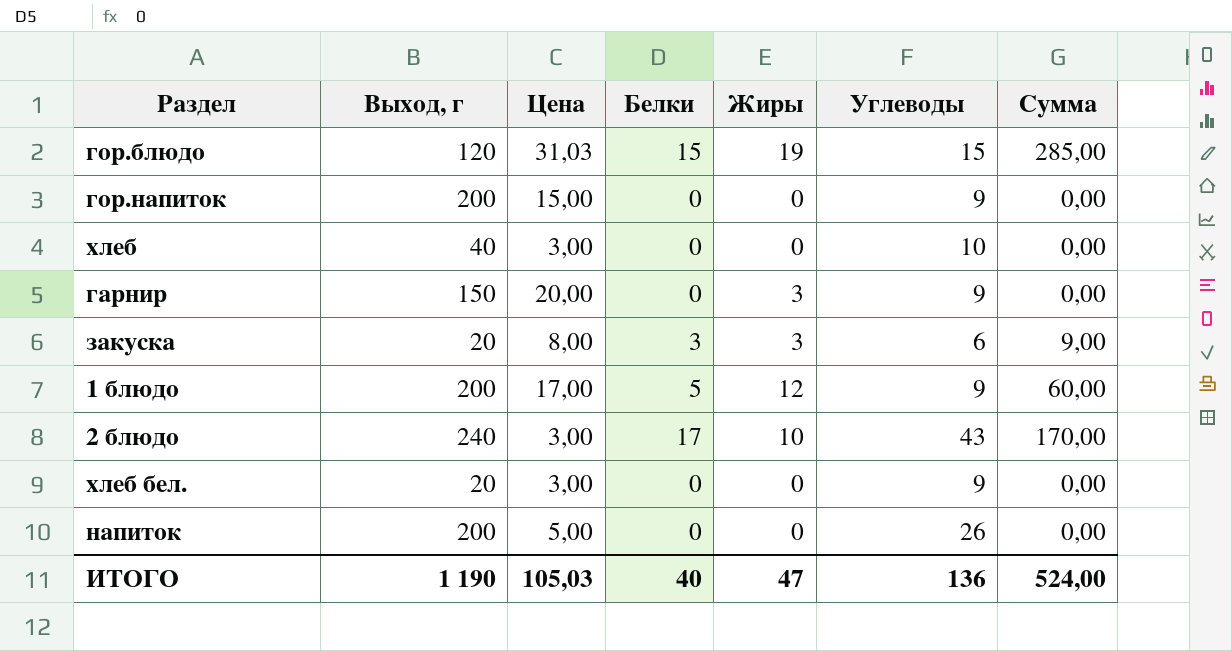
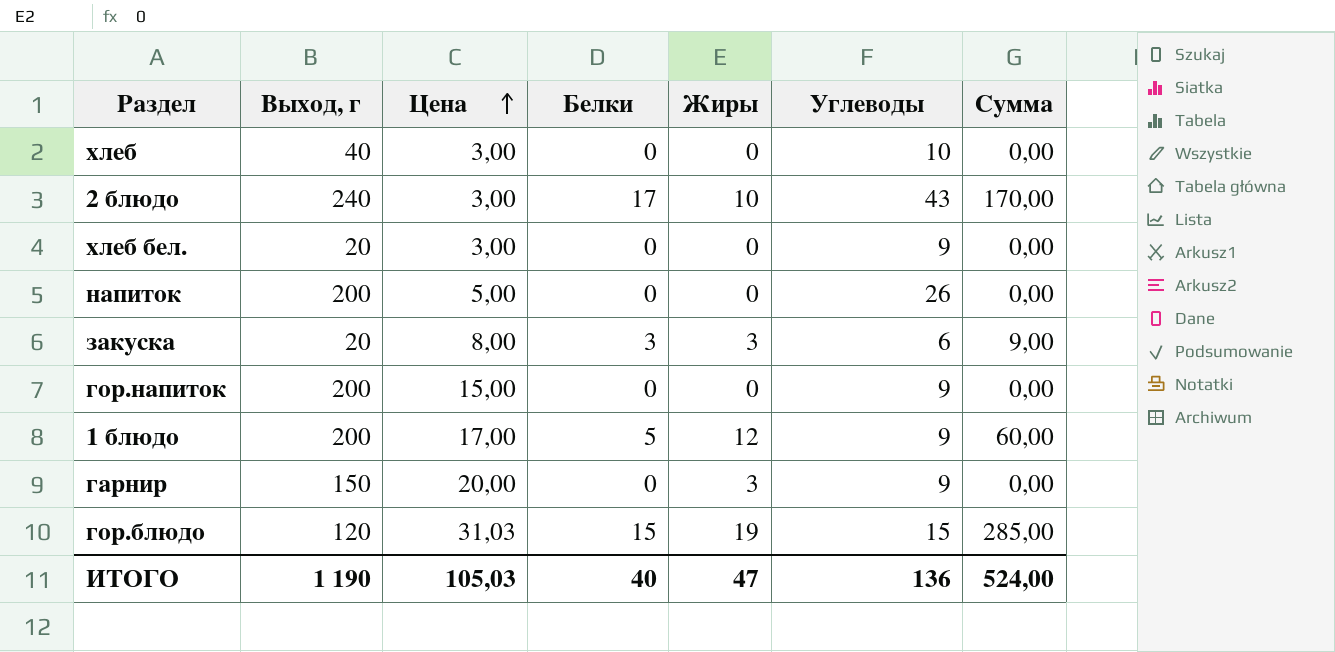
row order: none -> Цена ascending

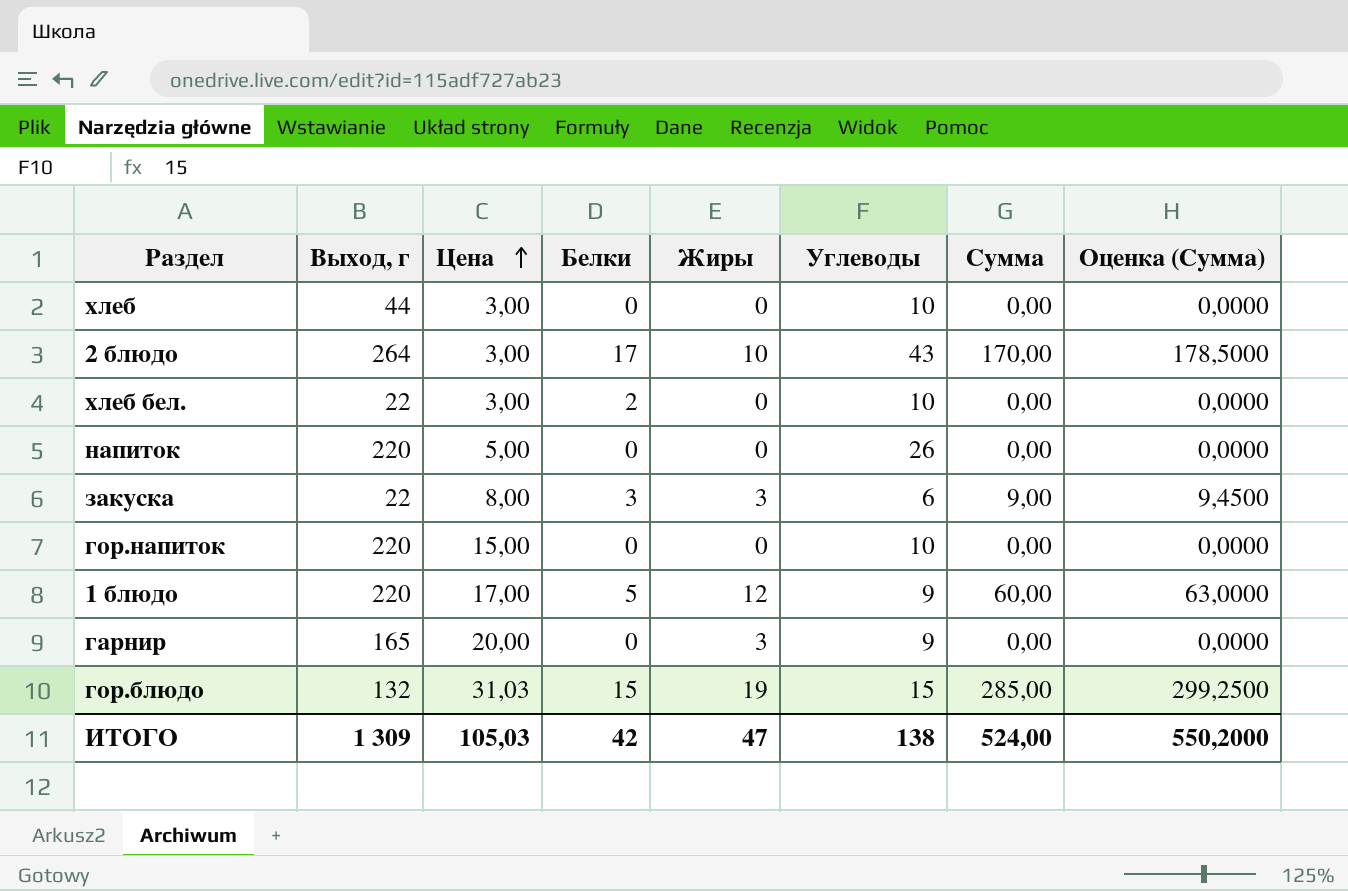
column Оценка (Сумма) | formula: none -> [Сумма] * 1,05
хлеб | Выход, г: 40 -> 44
2 блюдо | Выход, г: 240 -> 264
хлеб бел. | Выход, г: 20 -> 22
хлеб бел. | Белки: 0 -> 2
хлеб бел. | Углеводы: 9 -> 10
напиток | Выход, г: 200 -> 220
закуска | Выход, г: 20 -> 22
гор.напиток | Выход, г: 200 -> 220
гор.напиток | Углеводы: 9 -> 10
1 блюдо | Выход, г: 200 -> 220
гарнир | Выход, г: 150 -> 165
гор.блюдо | Выход, г: 120 -> 132
ИТОГО | Выход, г: 1 190 -> 1 309
ИТОГО | Белки: 40 -> 42
ИТОГО | Углеводы: 136 -> 138

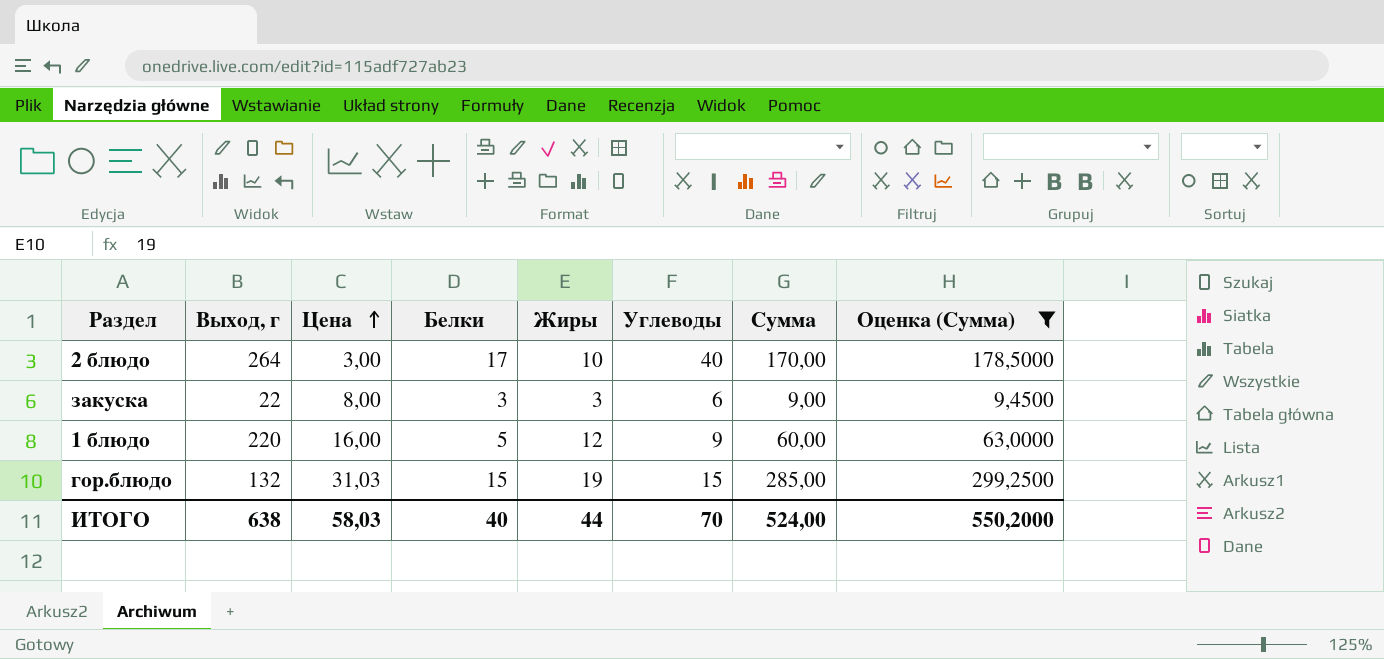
filter: none -> Оценка (Сумма) != 0,0000
2 блюдо | Углеводы: 43 -> 40
1 блюдо | Цена: 17,00 -> 16,00
ИТОГО | Выход, г: 1 309 -> 638
ИТОГО | Цена: 105,03 -> 58,03
ИТОГО | Белки: 42 -> 40
ИТОГО | Жиры: 47 -> 44
ИТОГО | Углеводы: 138 -> 70

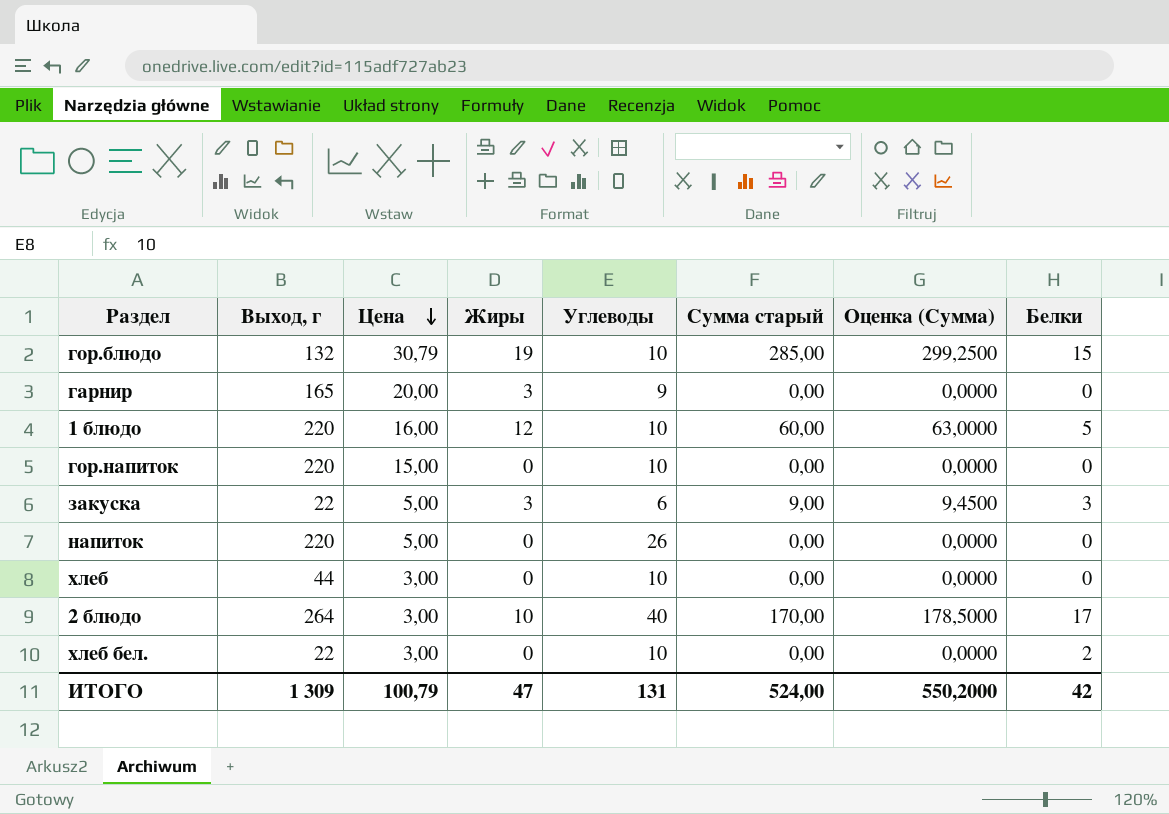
filter: Оценка (Сумма) != 0,0000 -> none
row order: Цена ascending -> Цена descending
column name: Сумма -> Сумма старый
column Белки | position: 4 -> 8
гор.блюдо | Цена: 31,03 -> 30,79
гор.блюдо | Углеводы: 15 -> 10
1 блюдо | Углеводы: 9 -> 10
закуска | Цена: 8,00 -> 5,00
ИТОГО | Выход, г: 638 -> 1 309
ИТОГО | Цена: 58,03 -> 100,79
ИТОГО | Жиры: 44 -> 47
ИТОГО | Углеводы: 70 -> 131
ИТОГО | Белки: 40 -> 42

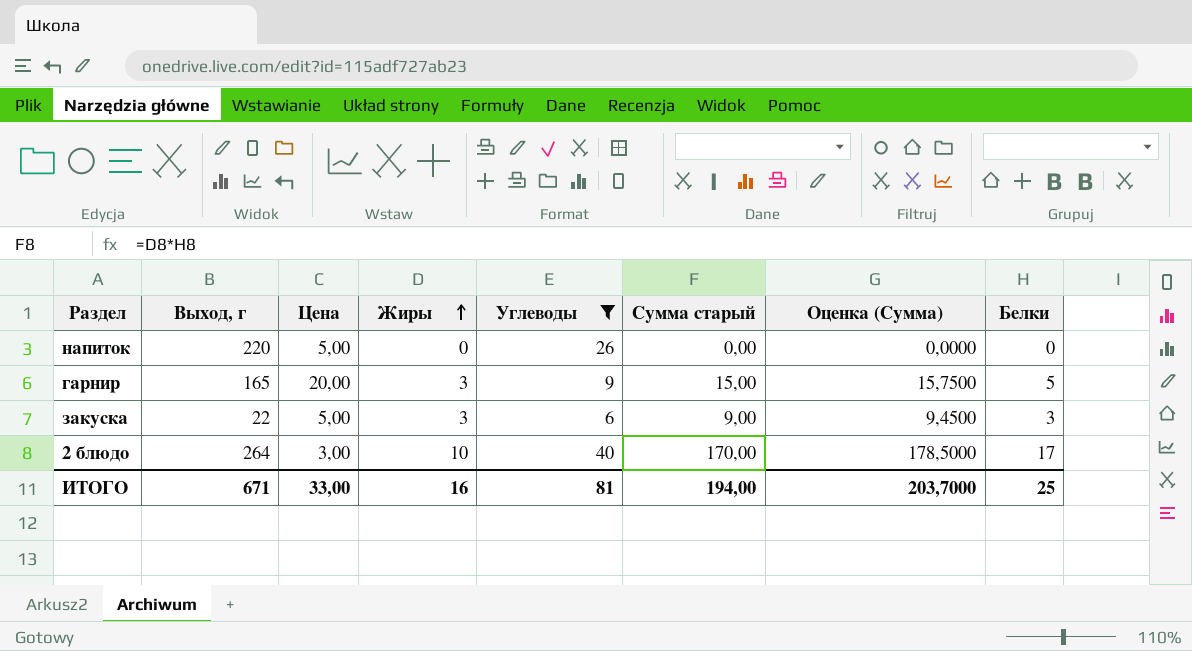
filter: none -> Углеводы != 10
row order: Цена descending -> Жиры ascending
гарнир | Сумма старый: 0,00 -> 15,00
гарнир | Оценка (Сумма): 0,0000 -> 15,7500
гарнир | Белки: 0 -> 5
ИТОГО | Выход, г: 1 309 -> 671
ИТОГО | Цена: 100,79 -> 33,00
ИТОГО | Жиры: 47 -> 16
ИТОГО | Углеводы: 131 -> 81
ИТОГО | Сумма старый: 524,00 -> 194,00
ИТОГО | Оценка (Сумма): 550,2000 -> 203,7000
ИТОГО | Белки: 42 -> 25

